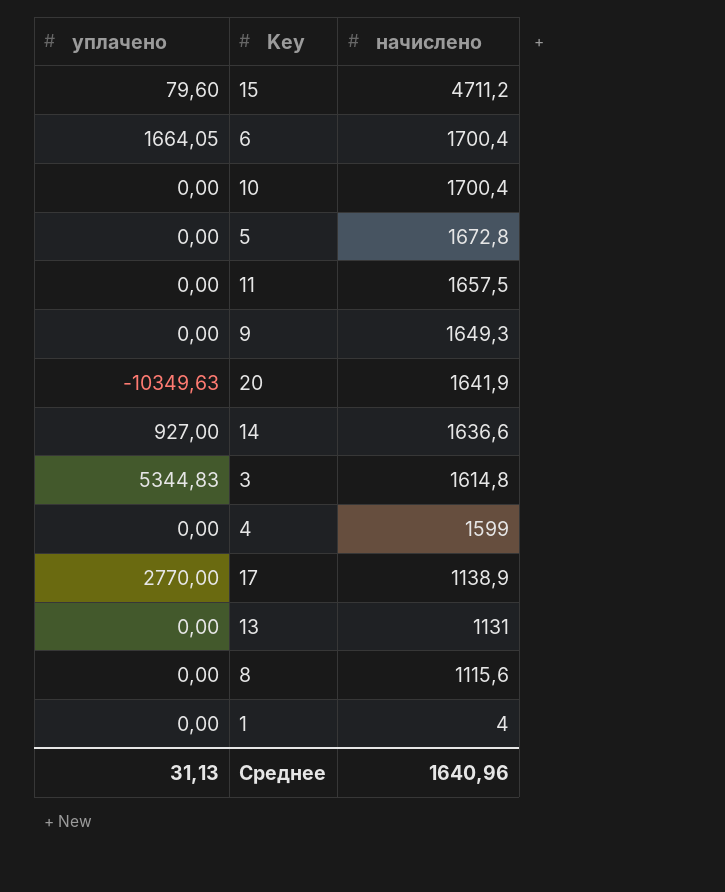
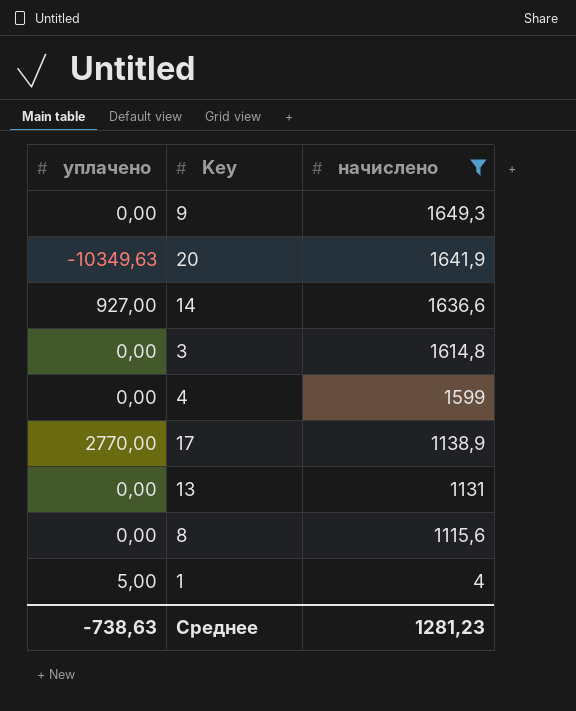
filter: none -> начислено <= 1649,3
3 | уплачено: 5344,83 -> 0,00
1 | уплачено: 0,00 -> 5,00
Среднее | уплачено: 31,13 -> -738,63
Среднее | начислено: 1640,96 -> 1281,23

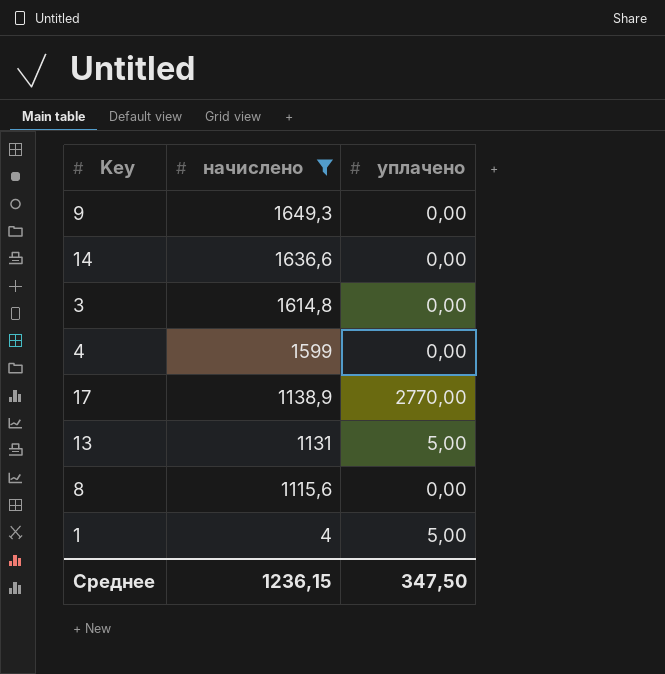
column уплачено | position: 1 -> 3
row 20: -10349,63 | 1641,9 -> none
14 | уплачено: 927,00 -> 0,00
13 | уплачено: 0,00 -> 5,00
Среднее | начислено: 1281,23 -> 1236,15
Среднее | уплачено: -738,63 -> 347,50

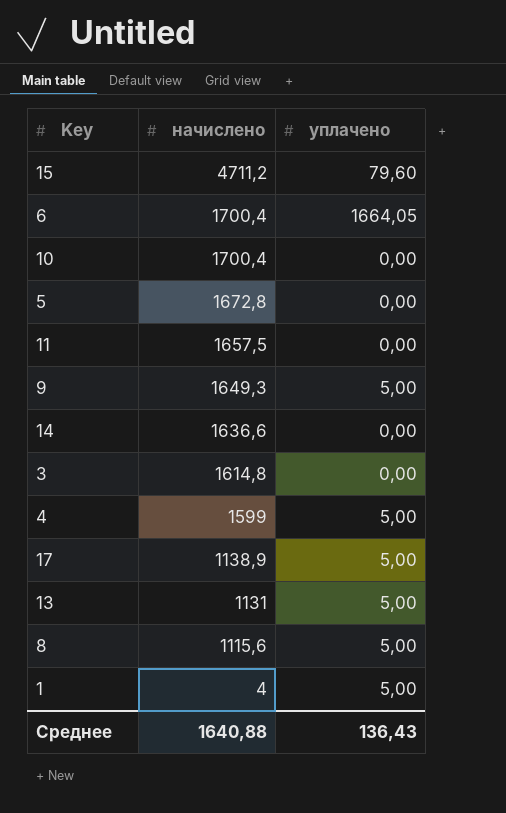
filter: начислено <= 1649,3 -> none
9 | уплачено: 0,00 -> 5,00
4 | уплачено: 0,00 -> 5,00
17 | уплачено: 2770,00 -> 5,00
8 | уплачено: 0,00 -> 5,00
Среднее | начислено: 1236,15 -> 1640,88
Среднее | уплачено: 347,50 -> 136,43

